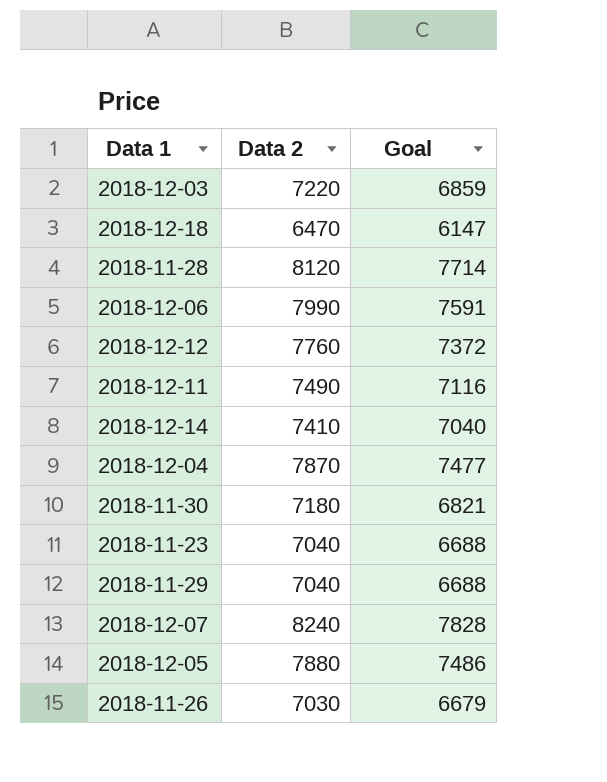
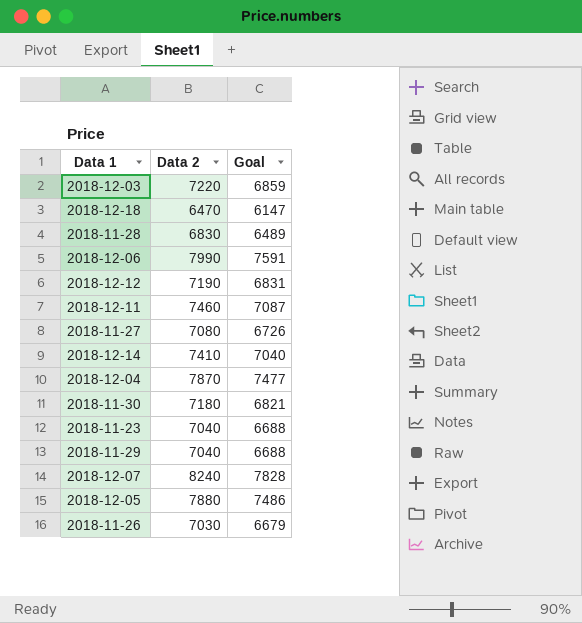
2018-11-28 | Data 2: 8120 -> 6830
2018-11-28 | Goal: 7714 -> 6489
2018-12-12 | Data 2: 7760 -> 7190
2018-12-12 | Goal: 7372 -> 6831
2018-12-11 | Data 2: 7490 -> 7460
2018-12-11 | Goal: 7116 -> 7087
row 2018-11-27: none -> 7080 | 6726

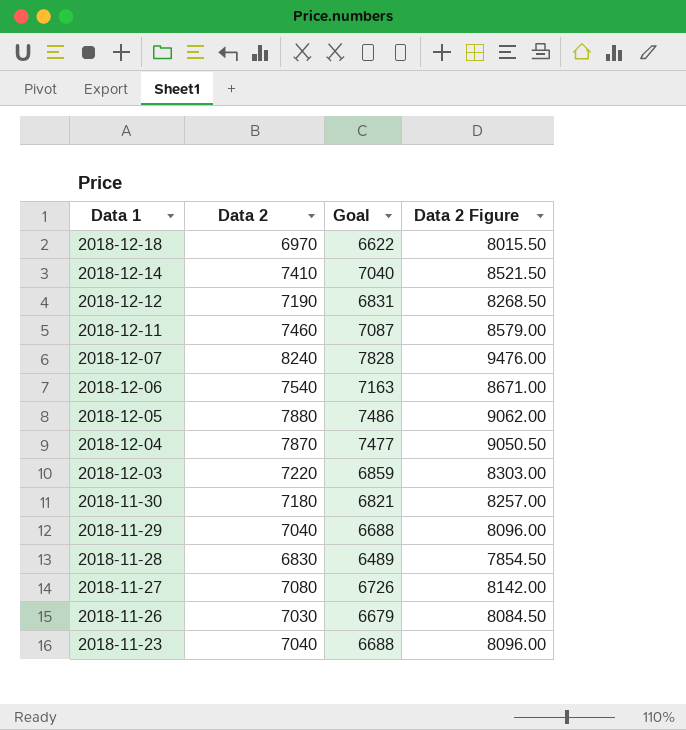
row order: none -> Data 1 descending
column Data 2 Figure | formula: none -> [Data 2] * 1.15
2018-12-18 | Data 2: 6470 -> 6970
2018-12-18 | Goal: 6147 -> 6622
2018-12-06 | Data 2: 7990 -> 7540
2018-12-06 | Goal: 7591 -> 7163

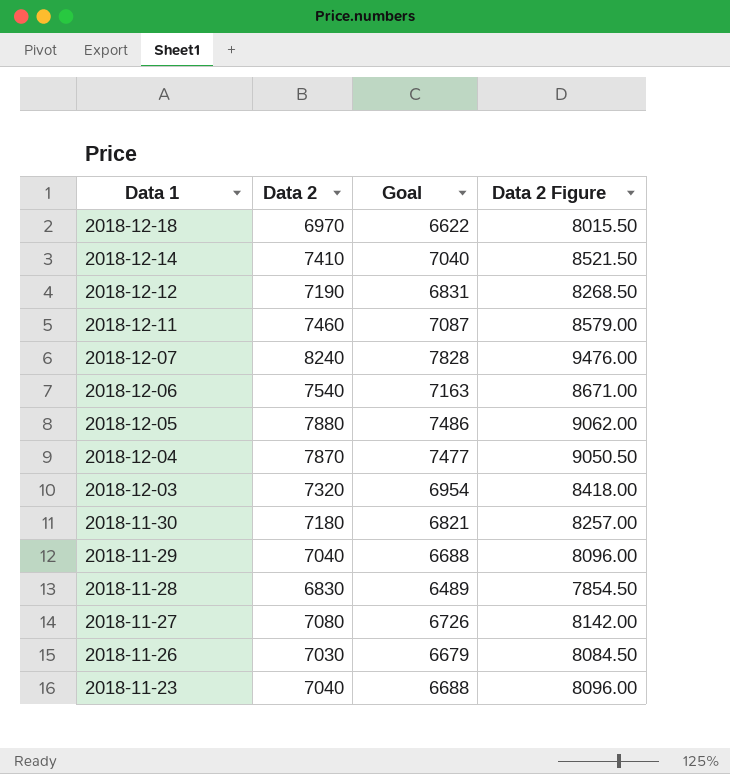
2018-12-03 | Data 2: 7220 -> 7320
2018-12-03 | Goal: 6859 -> 6954
2018-12-03 | Data 2 Figure: 8303.00 -> 8418.00

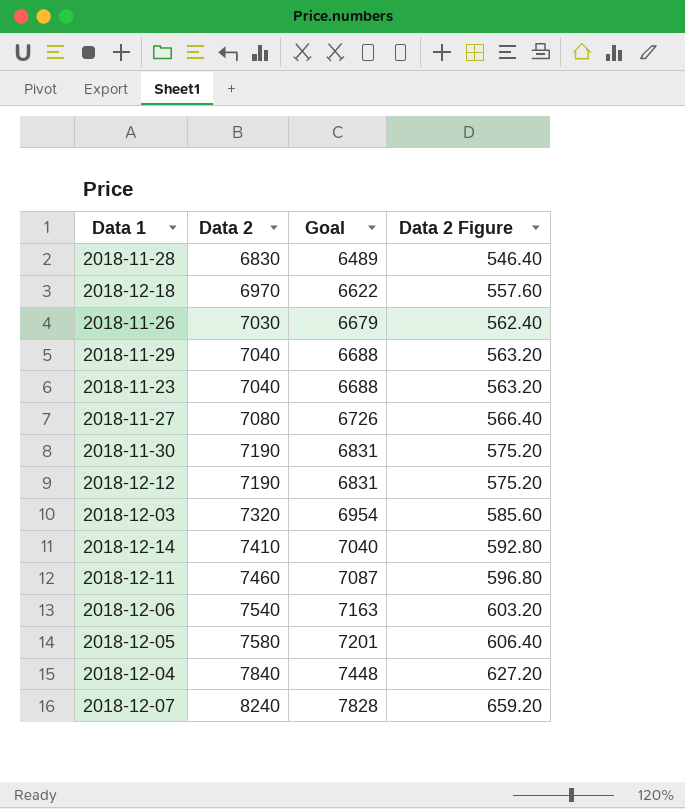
row order: Data 1 descending -> Data 2 ascending
column Data 2 Figure | formula: [Data 2] * 1.15 -> [Data 2] * 0.08
2018-11-30 | Data 2: 7180 -> 7190
2018-11-30 | Goal: 6821 -> 6831
2018-12-05 | Data 2: 7880 -> 7580
2018-12-05 | Goal: 7486 -> 7201
2018-12-04 | Data 2: 7870 -> 7840
2018-12-04 | Goal: 7477 -> 7448

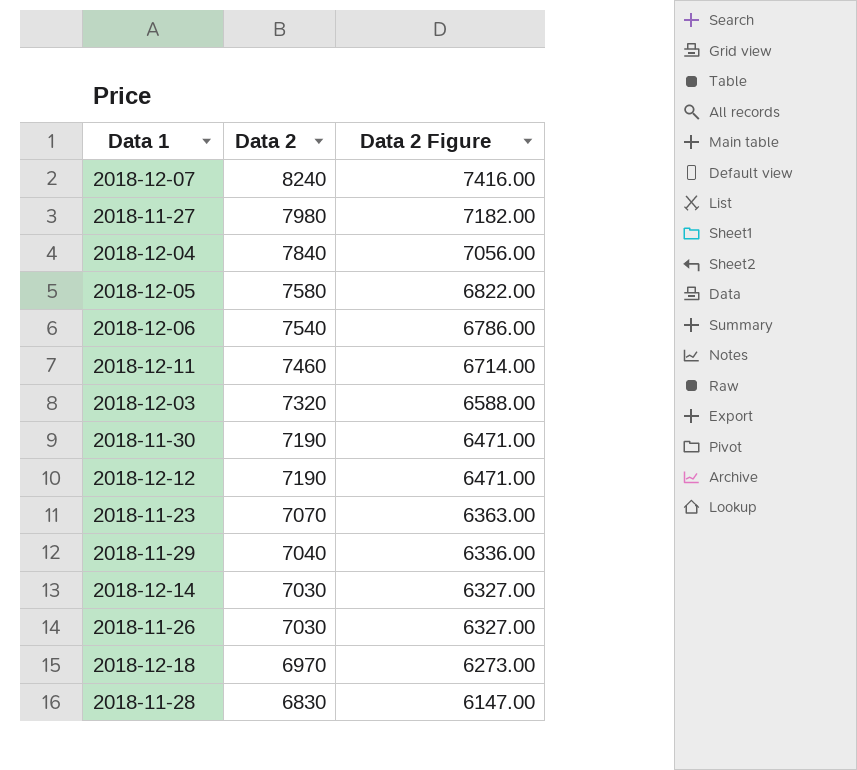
row order: Data 2 ascending -> Data 2 descending
column Goal | formula: [Data 2] * 0.95 -> none
column Data 2 Figure | formula: [Data 2] * 0.08 -> [Data 2] * 0.9
2018-11-27 | Data 2: 7080 -> 7980
2018-11-23 | Data 2: 7040 -> 7070
2018-12-14 | Data 2: 7410 -> 7030

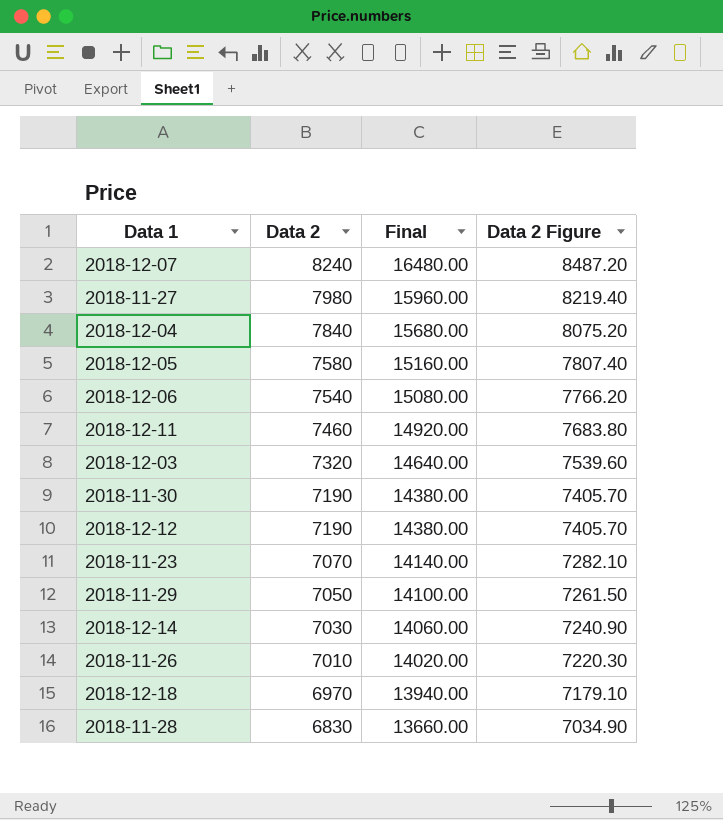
column Final | formula: none -> [Data 2] * 2
column Data 2 Figure | formula: [Data 2] * 0.9 -> [Data 2] * 1.03
2018-11-29 | Data 2: 7040 -> 7050
2018-11-26 | Data 2: 7030 -> 7010

